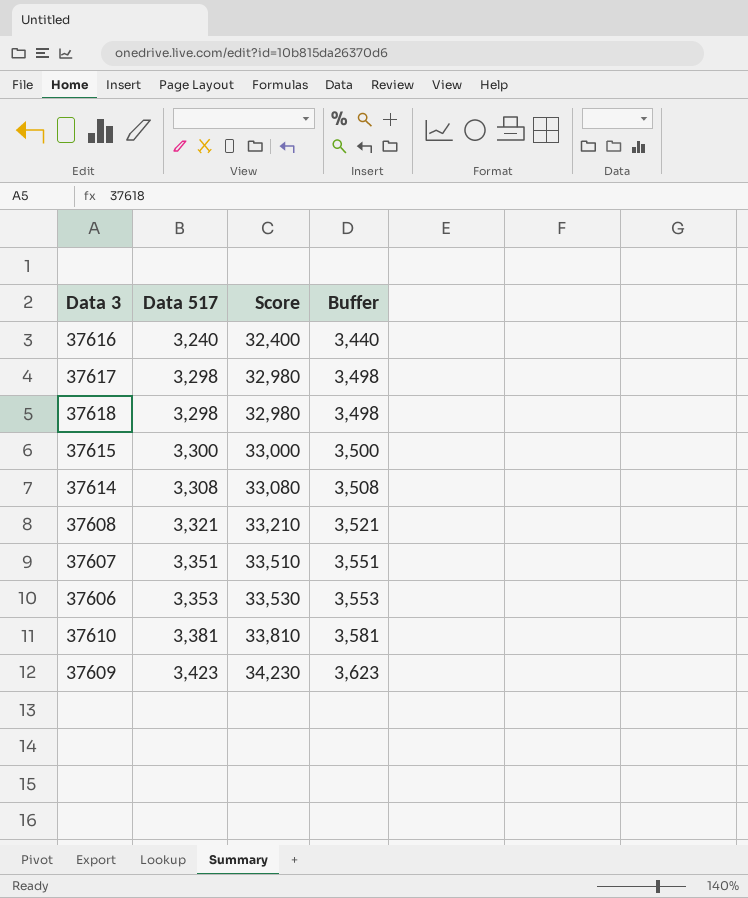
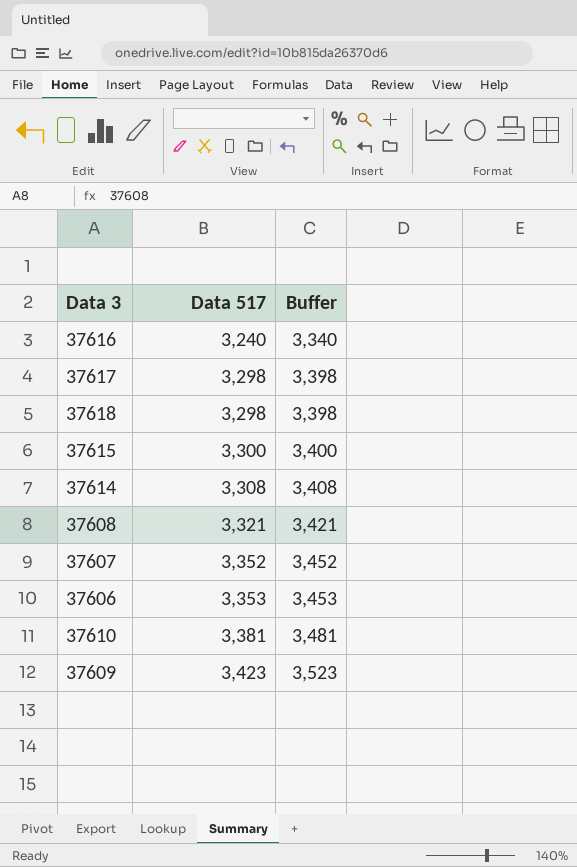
column Score | formula: [Data 517] * 10 -> none
column Buffer | formula: [Data 517] + 200 -> [Data 517] + 100
37607 | Data 517: 3,351 -> 3,352

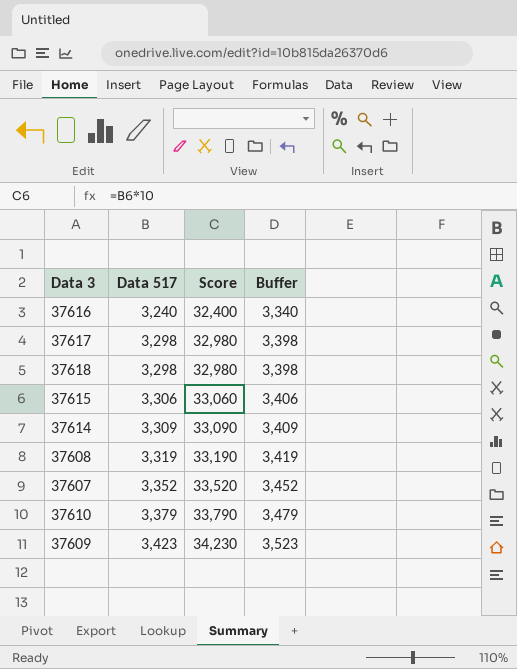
column Score | formula: none -> [Data 517] * 10
row 37606: 3,353 | 3,453 -> none
37615 | Data 517: 3,300 -> 3,306
37615 | Buffer: 3,400 -> 3,406
37614 | Data 517: 3,308 -> 3,309
37614 | Buffer: 3,408 -> 3,409
37608 | Data 517: 3,321 -> 3,319
37608 | Buffer: 3,421 -> 3,419
37610 | Data 517: 3,381 -> 3,379
37610 | Buffer: 3,481 -> 3,479

